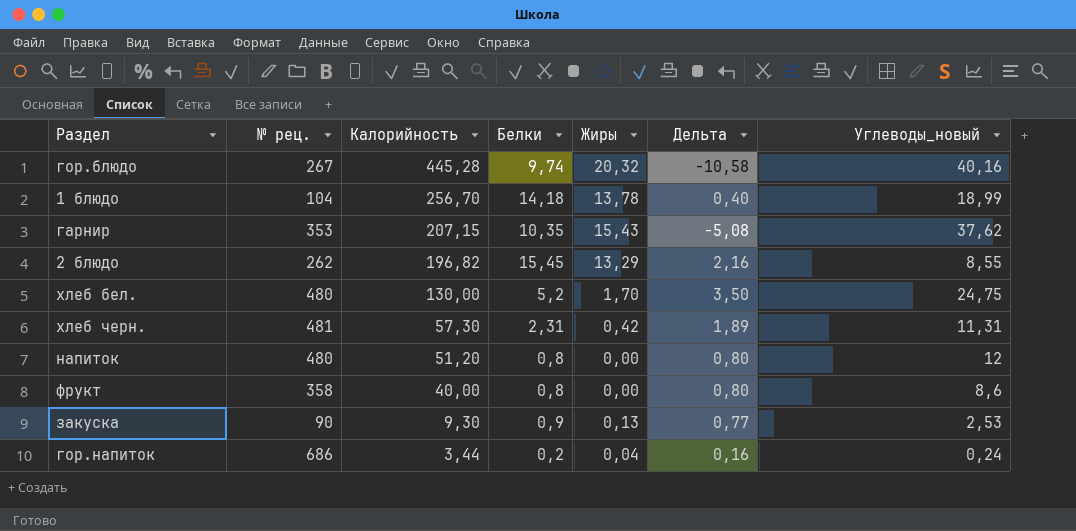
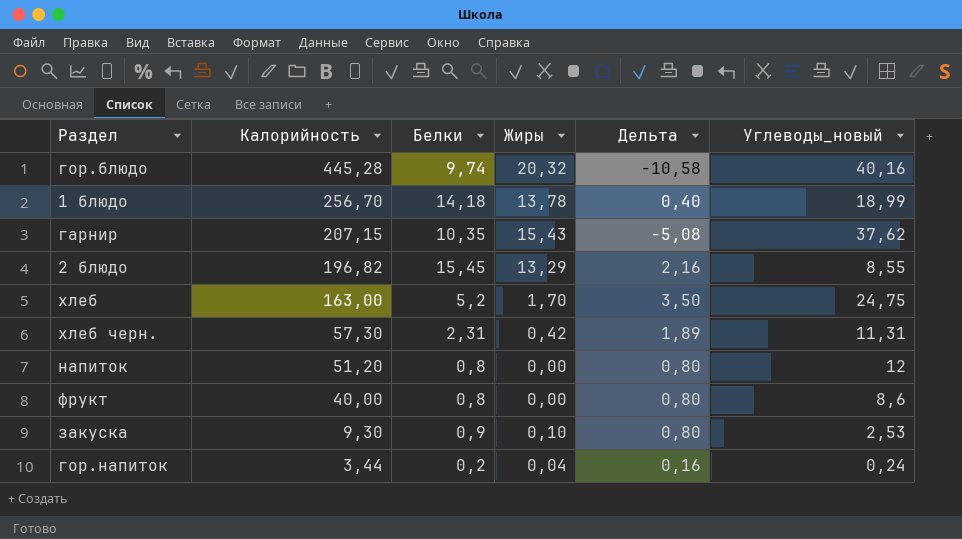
column № рец. | position: 2 -> none
row хлеб бел.: 480 | 130,00 | 5,2 | 1,70 | 3,50 | 24,75 -> none
row хлеб: none -> 163,00 | 5,2 | 1,70 | 3,50 | 24,75
закуска | Жиры: 0,13 -> 0,10
закуска | Дельта: 0,77 -> 0,80

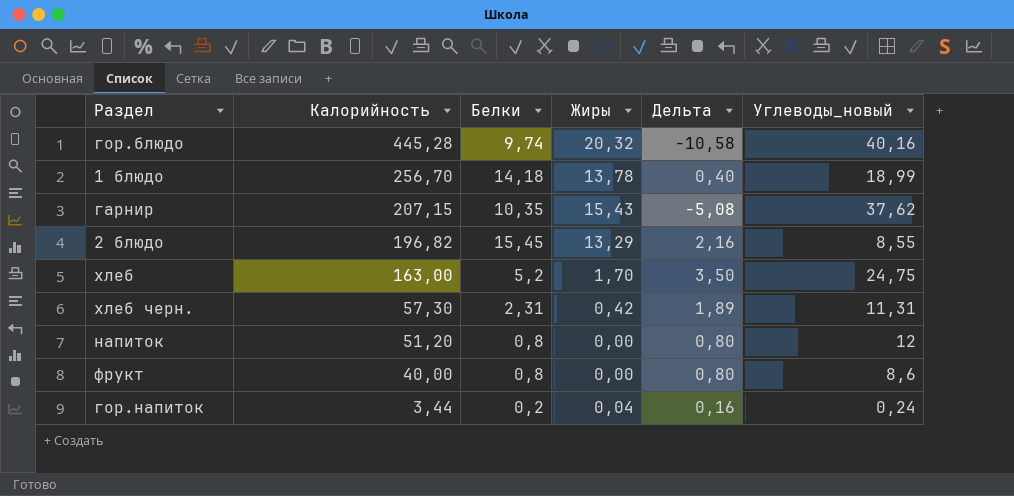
row закуска: 9,30 | 0,9 | 0,10 | 0,80 | 2,53 -> none

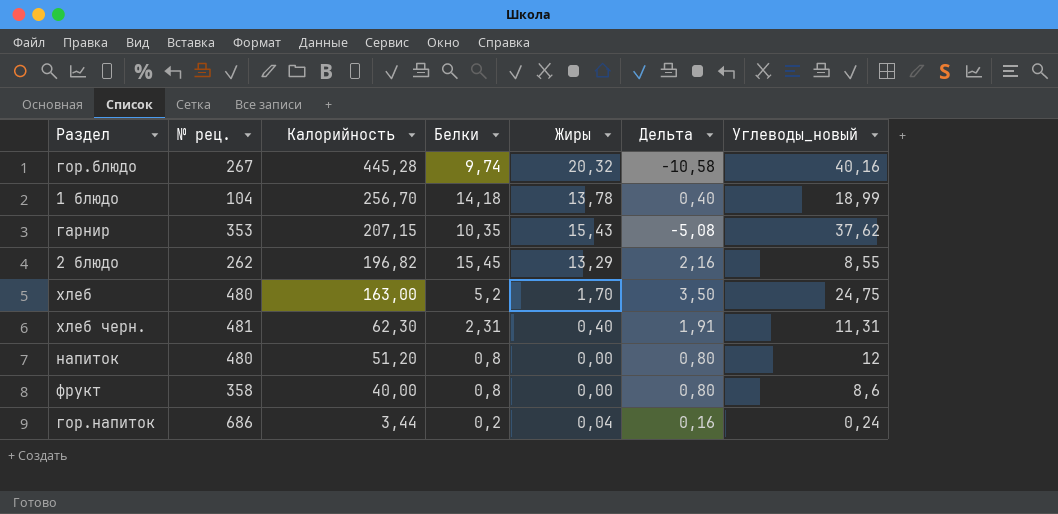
column № рец. | position: none -> 2
хлеб черн. | Калорийность: 57,30 -> 62,30
хлеб черн. | Жиры: 0,42 -> 0,40
хлеб черн. | Дельта: 1,89 -> 1,91

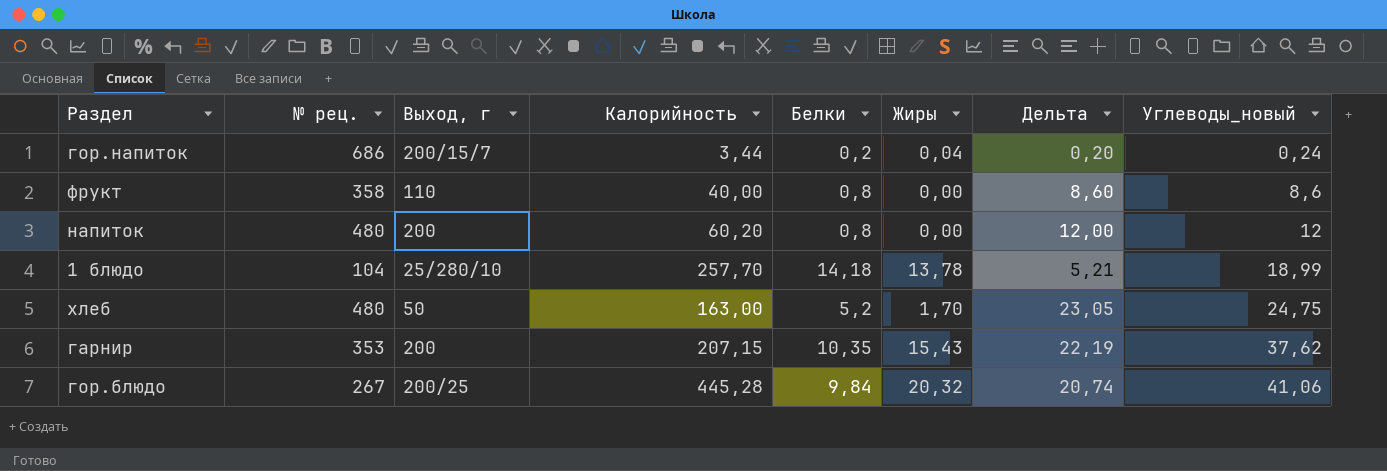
row order: Калорийность descending -> Углеводы_новый ascending
column Выход, г | position: none -> 3
column Дельта | formula: [Белки] - [Жиры] -> [Углеводы_новый] - [Жиры]
row 2 блюдо: 262 | 196,82 | 15,45 | 13,29 | 2,16 | 8,55 -> none
row хлеб черн.: 481 | 62,30 | 2,31 | 0,40 | 1,91 | 11,31 -> none
напиток | Калорийность: 51,20 -> 60,20
1 блюдо | Калорийность: 256,70 -> 257,70
гор.блюдо | Белки: 9,74 -> 9,84
гор.блюдо | Углеводы_новый: 40,16 -> 41,06

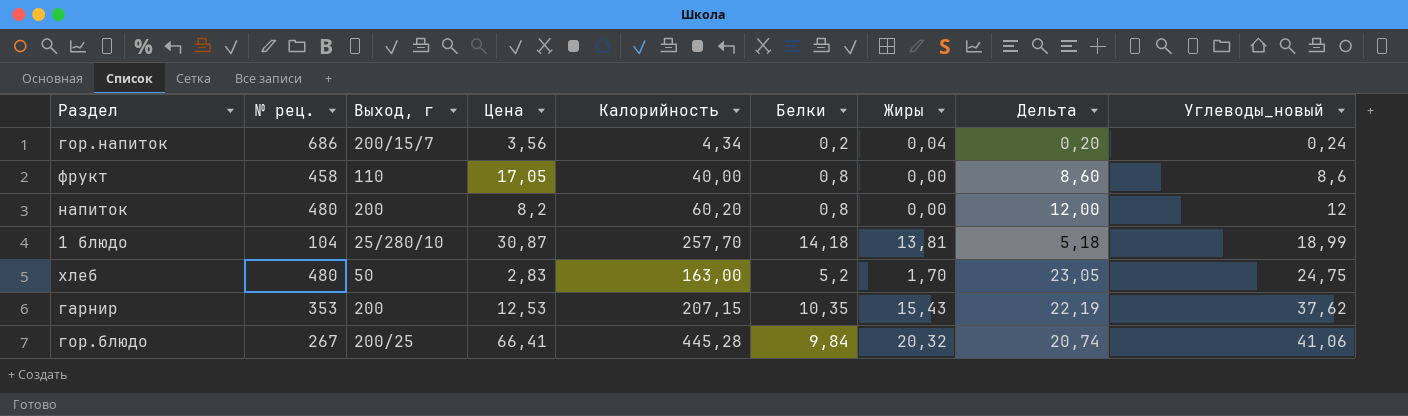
column Цена | position: none -> 4
гор.напиток | Калорийность: 3,44 -> 4,34
фрукт | № рец.: 358 -> 458
1 блюдо | Жиры: 13,78 -> 13,81
1 блюдо | Дельта: 5,21 -> 5,18

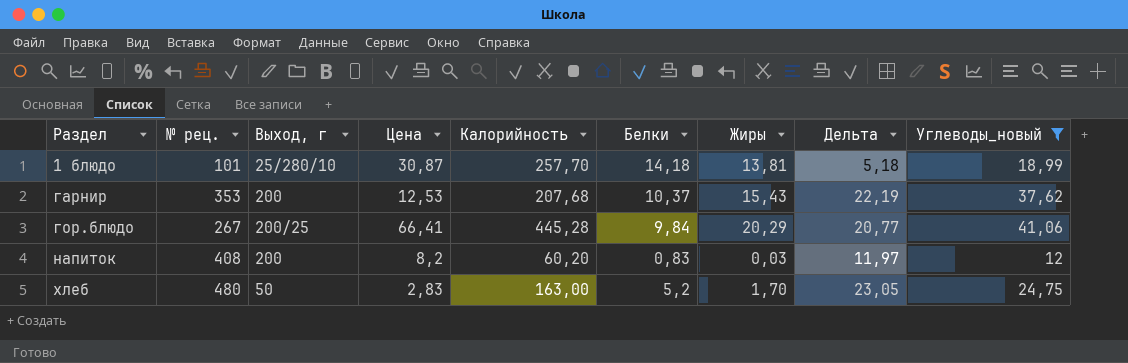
filter: none -> Углеводы_новый >= 12
row order: Углеводы_новый ascending -> Раздел ascending
1 блюдо | № рец.: 104 -> 101
гарнир | Калорийность: 207,15 -> 207,68
гарнир | Белки: 10,35 -> 10,37
гор.блюдо | Жиры: 20,32 -> 20,29
гор.блюдо | Дельта: 20,74 -> 20,77
напиток | № рец.: 480 -> 408
напиток | Белки: 0,8 -> 0,83
напиток | Жиры: 0,00 -> 0,03
напиток | Дельта: 12,00 -> 11,97

